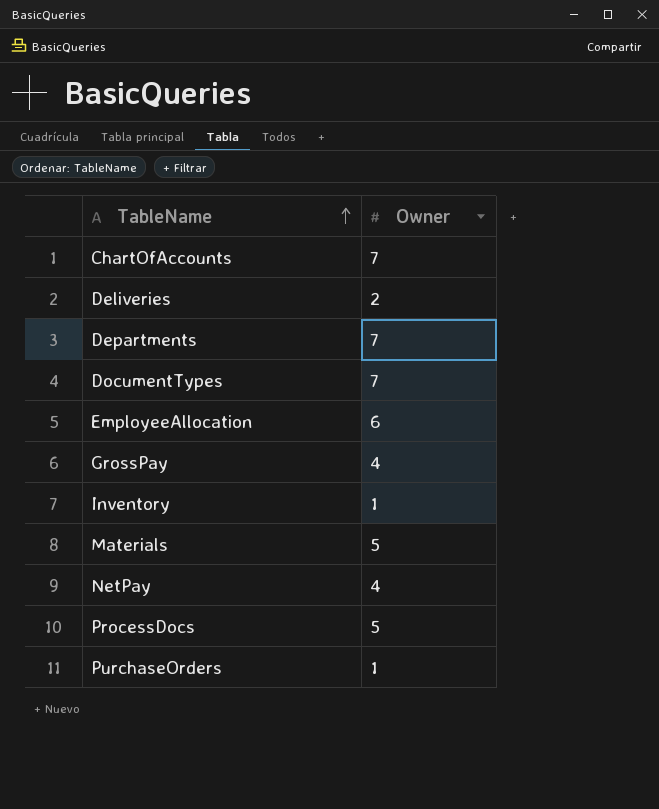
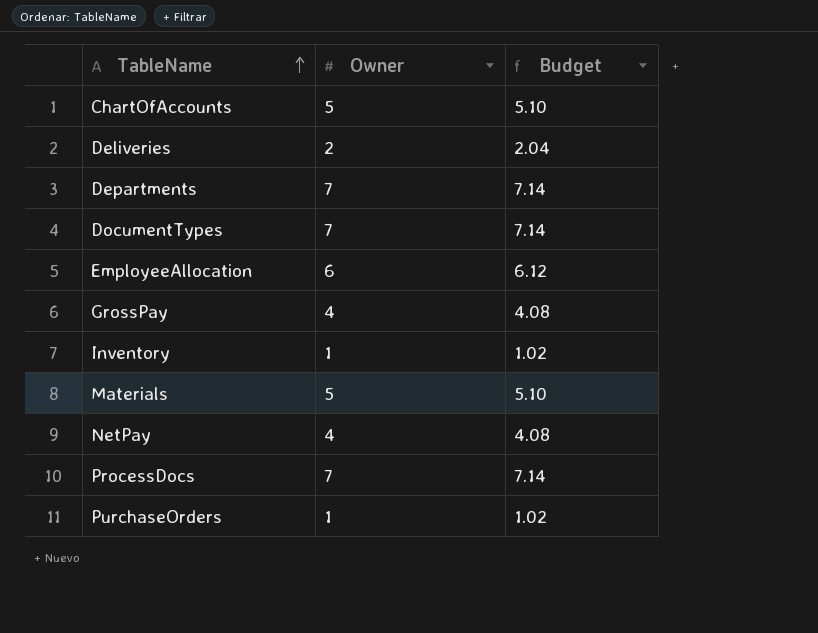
column Budget | formula: none -> [Owner] * 1.02
ChartOfAccounts | Owner: 7 -> 5
ProcessDocs | Owner: 5 -> 7

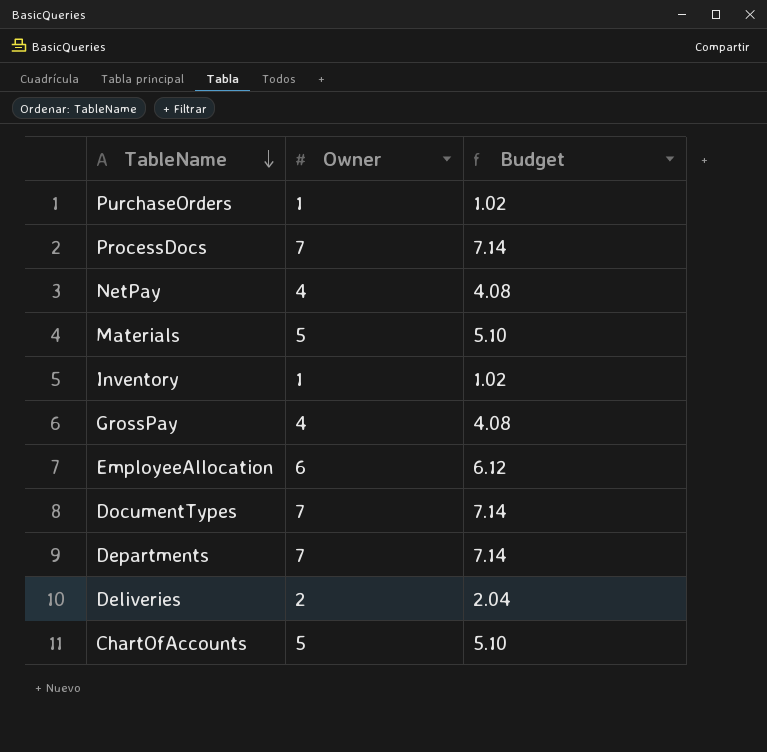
row order: TableName ascending -> TableName descending

